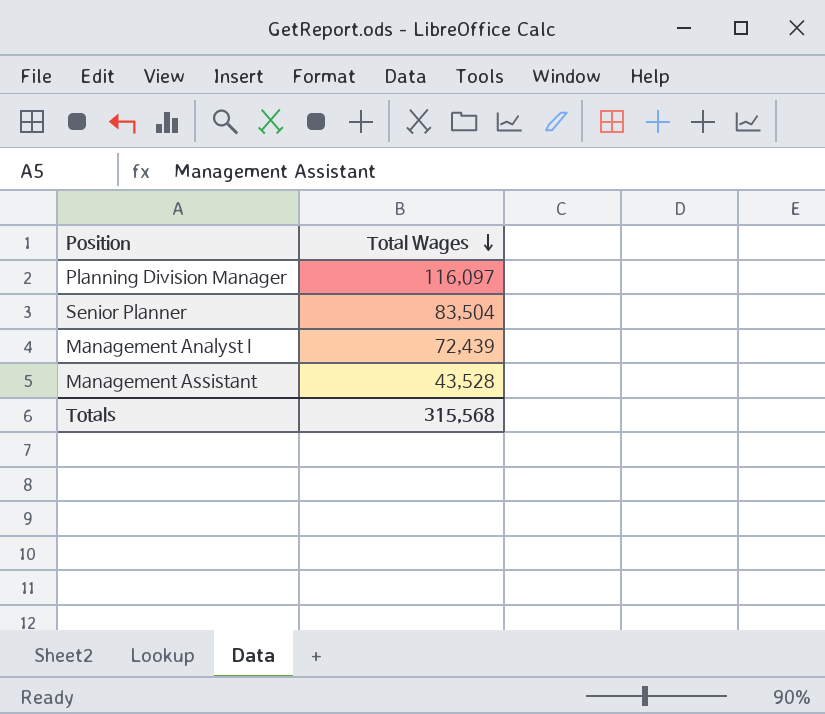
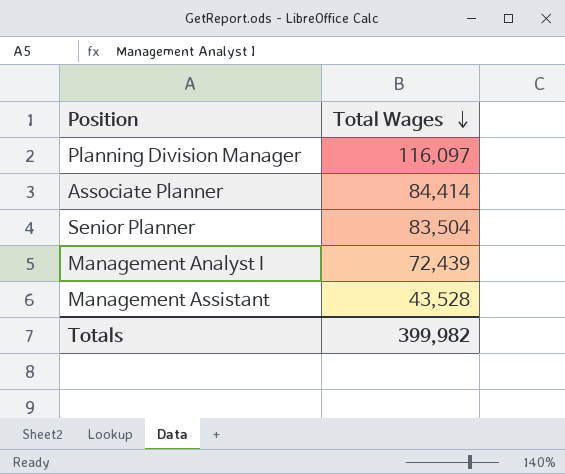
row Associate Planner: none -> 84,414
Totals | Total Wages: 315,568 -> 399,982

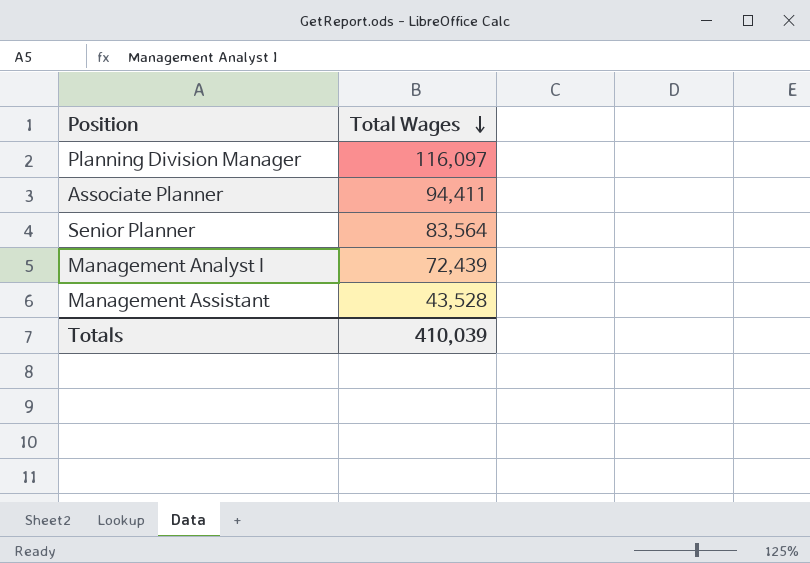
Associate Planner | Total Wages: 84,414 -> 94,411
Senior Planner | Total Wages: 83,504 -> 83,564
Totals | Total Wages: 399,982 -> 410,039

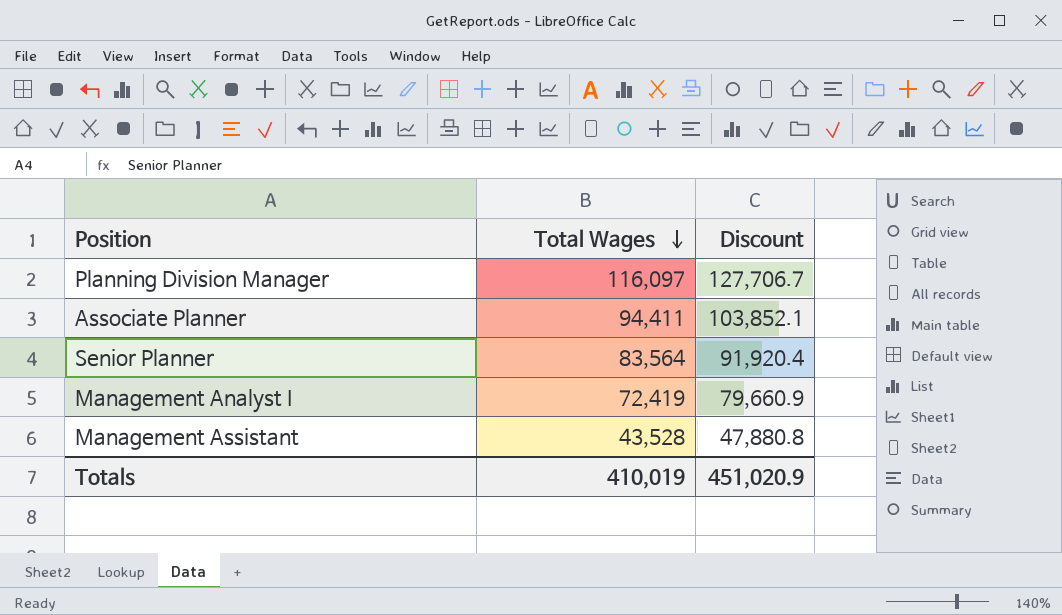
column Discount | formula: none -> [Total Wages] * 1.1
Management Analyst I | Total Wages: 72,439 -> 72,419
Totals | Total Wages: 410,039 -> 410,019

